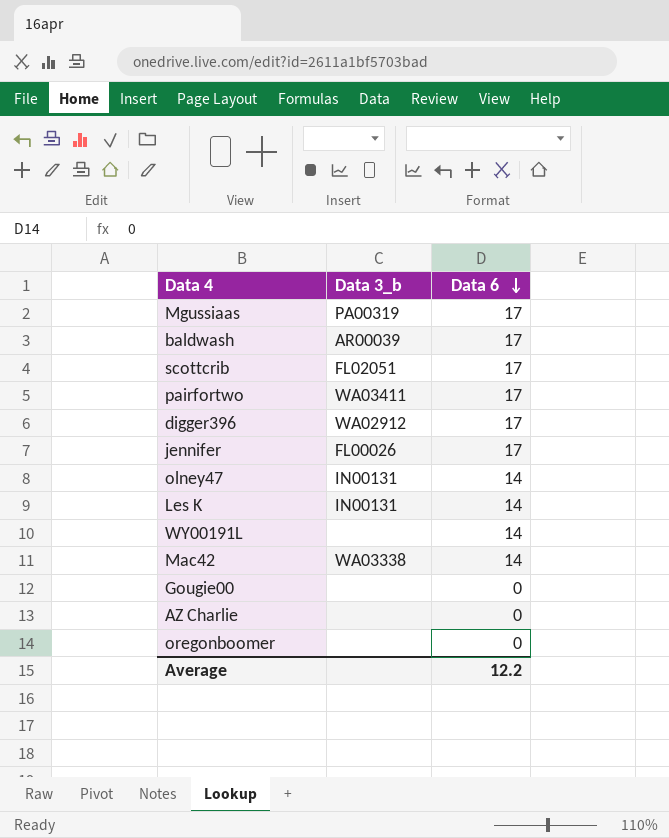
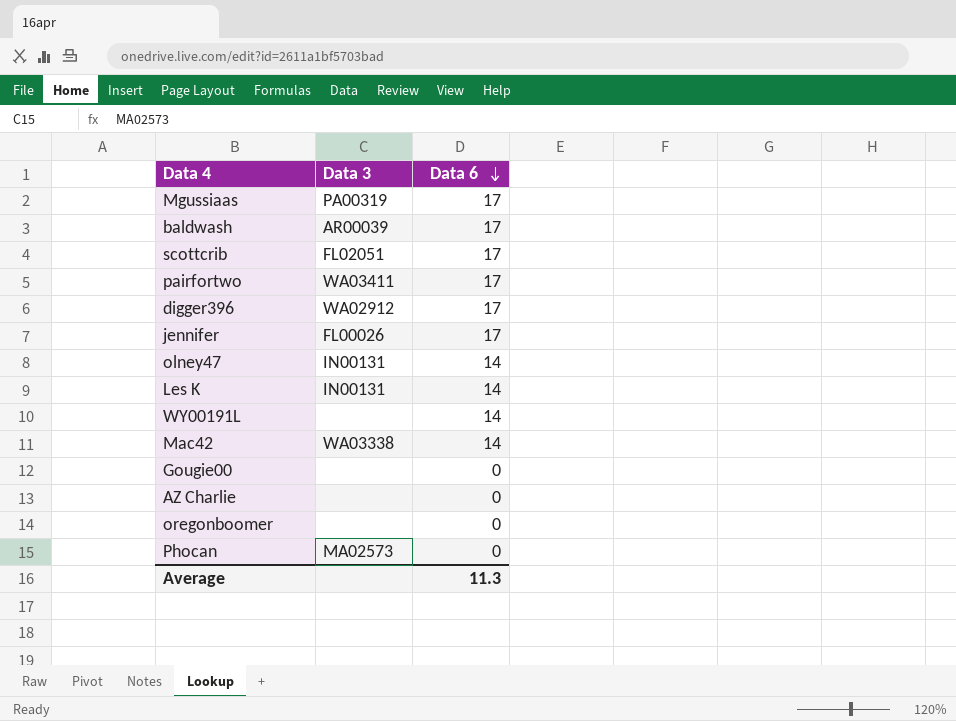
column name: Data 3_b -> Data 3
row Phocan: none -> MA02573 | 0
Average | Data 6: 12.2 -> 11.3

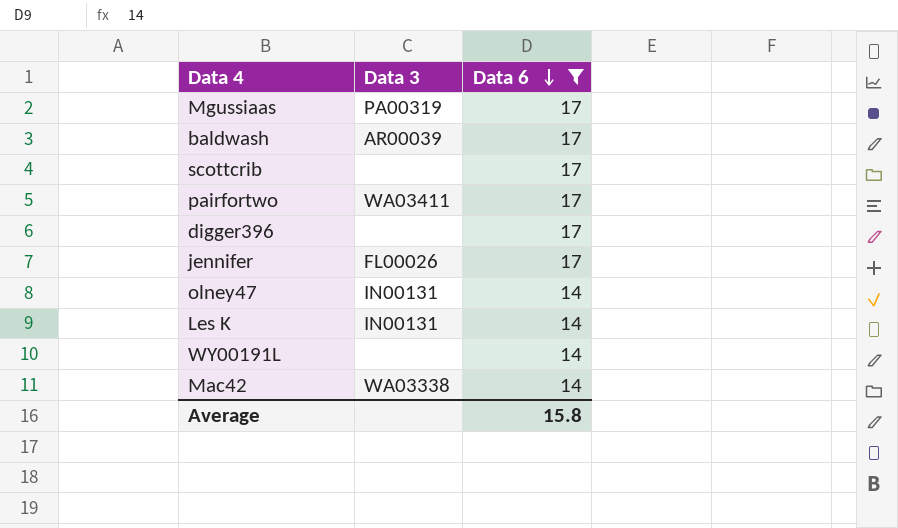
filter: none -> Data 6 != 0
scottcrib | Data 3: FL02051 -> none
digger396 | Data 3: WA02912 -> none
Average | Data 6: 11.3 -> 15.8

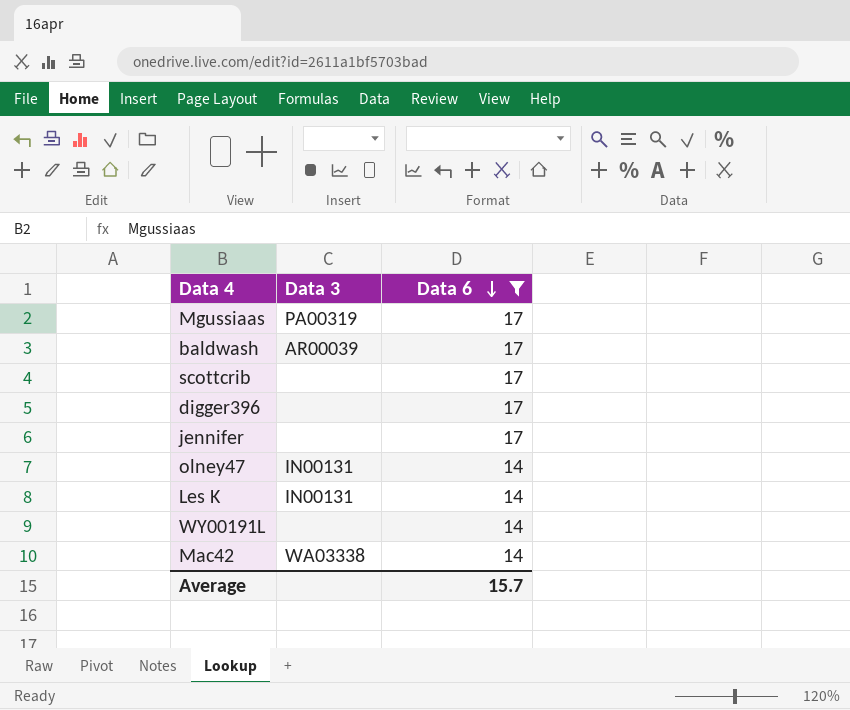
row pairfortwo: WA03411 | 17 -> none
jennifer | Data 3: FL00026 -> none
Average | Data 6: 15.8 -> 15.7

